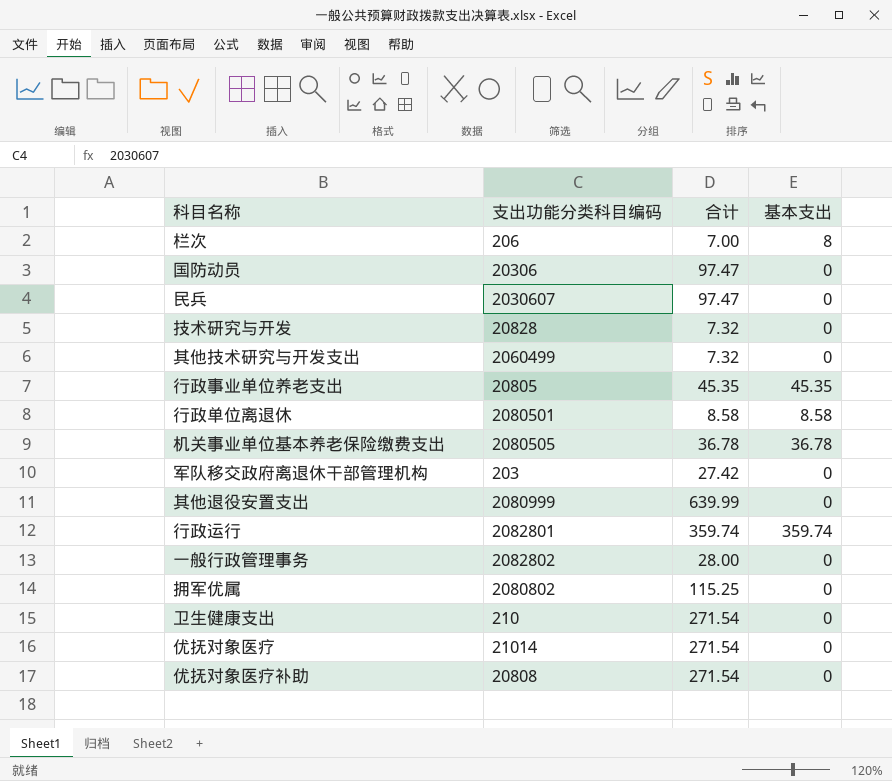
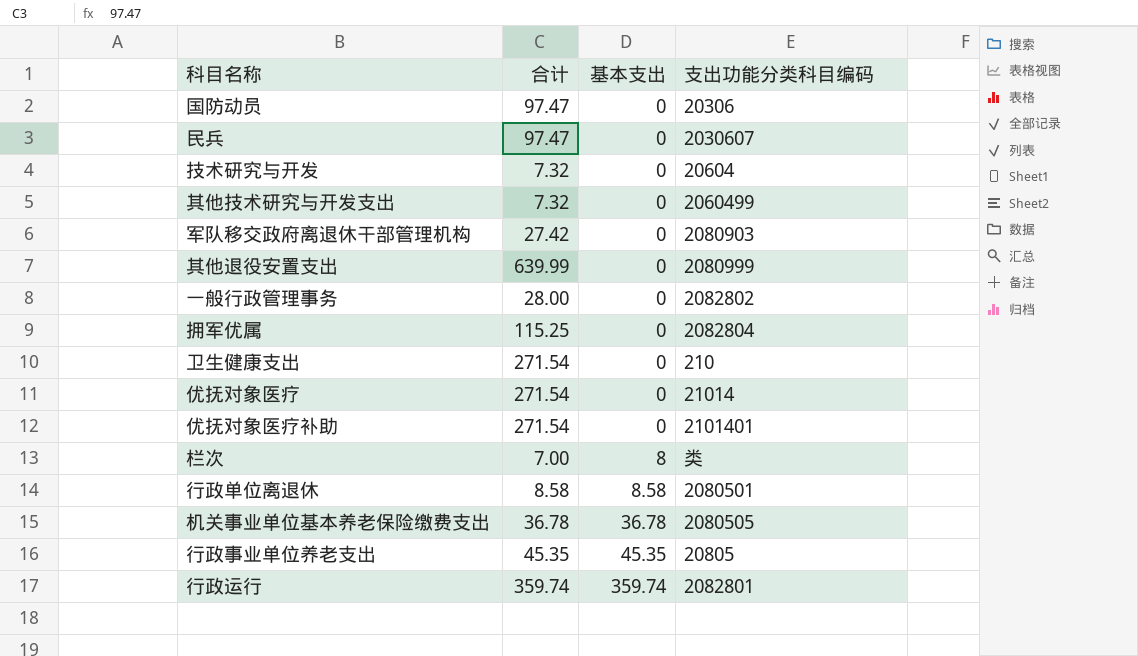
row order: none -> 基本支出 ascending
column 支出功能分类科目编码 | position: 2 -> 4
技术研究与开发 | 支出功能分类科目编码: 20828 -> 20604
军队移交政府离退休干部管理机构 | 支出功能分类科目编码: 203 -> 2080903
拥军优属 | 支出功能分类科目编码: 2080802 -> 2082804
优抚对象医疗补助 | 支出功能分类科目编码: 20808 -> 2101401
栏次 | 支出功能分类科目编码: 206 -> 类

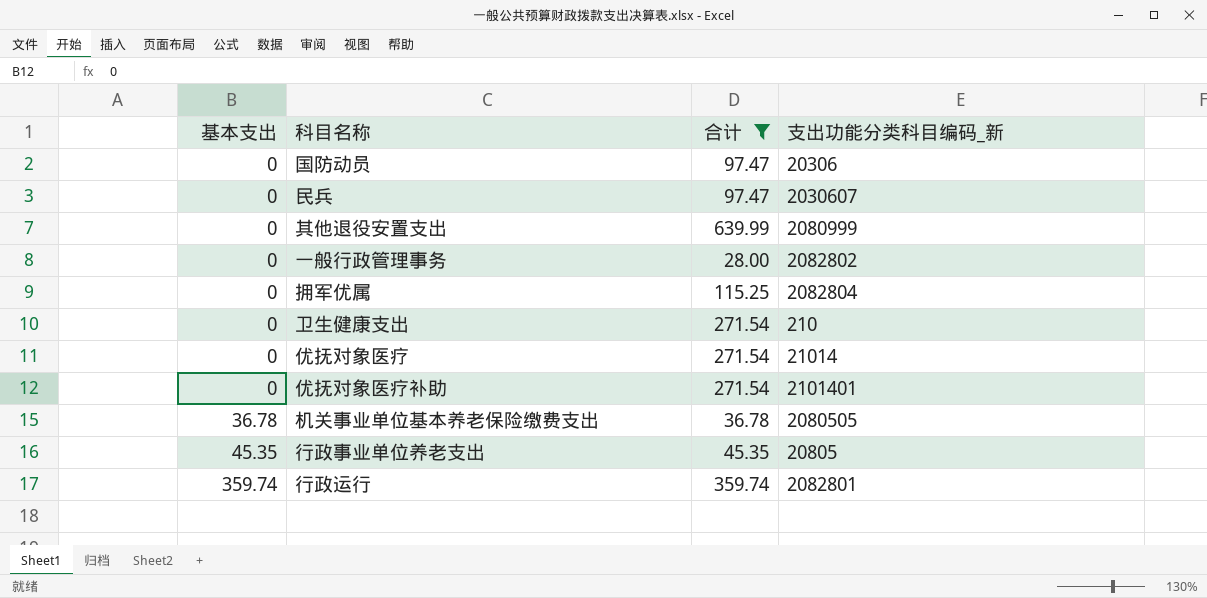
filter: none -> 合计 >= 28.00
column 基本支出 | position: 3 -> 1
column name: 支出功能分类科目编码 -> 支出功能分类科目编码_新

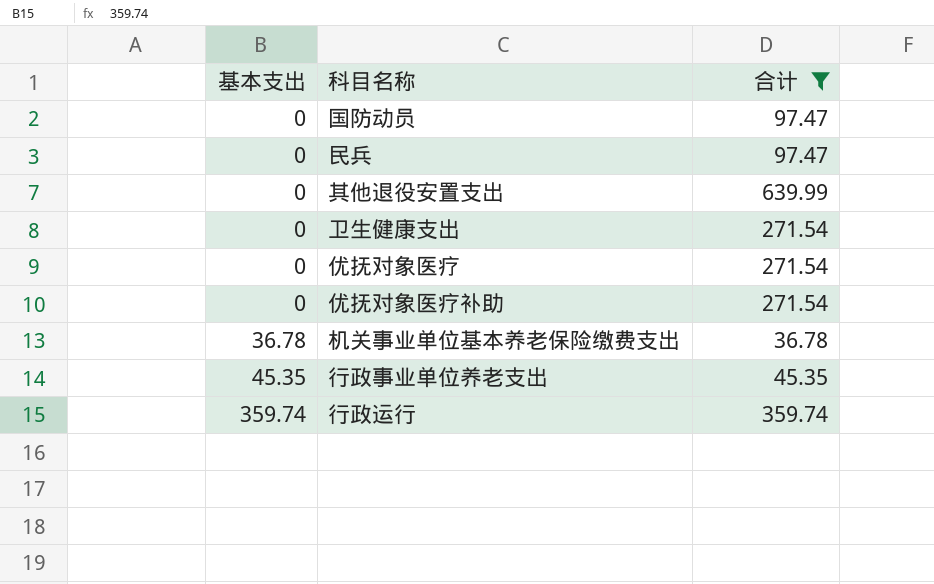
column 支出功能分类科目编码_新 | position: 4 -> none
row 一般行政管理事务: 0 | 28.00 | 2082802 -> none
row 拥军优属: 0 | 115.25 | 2082804 -> none

